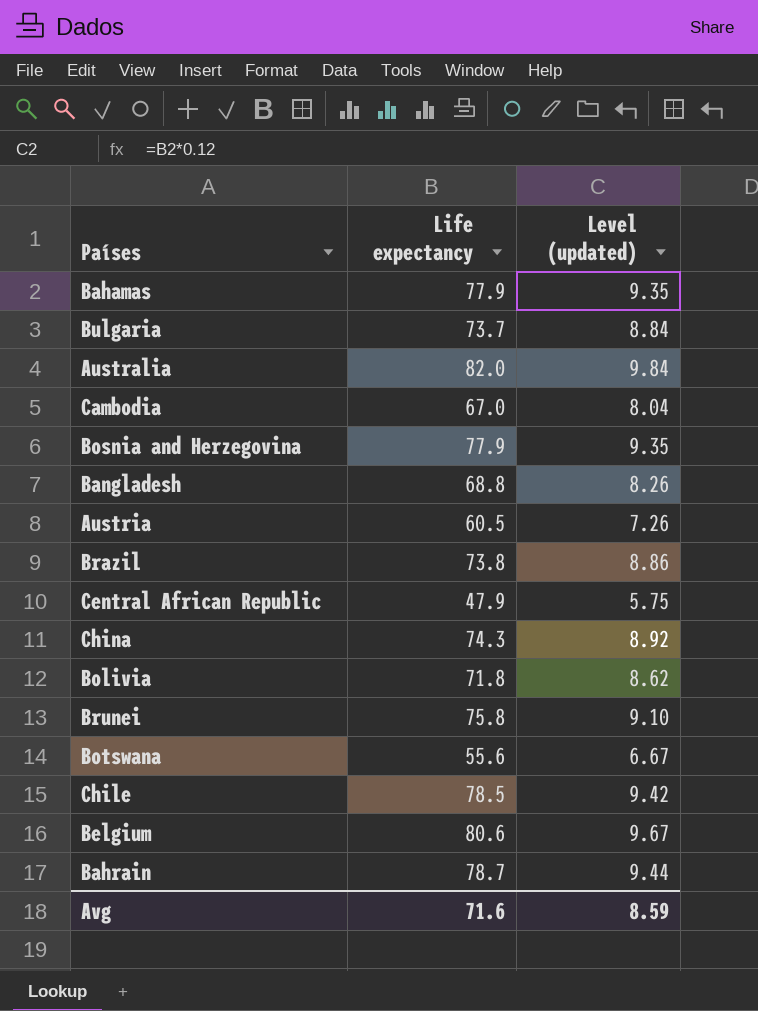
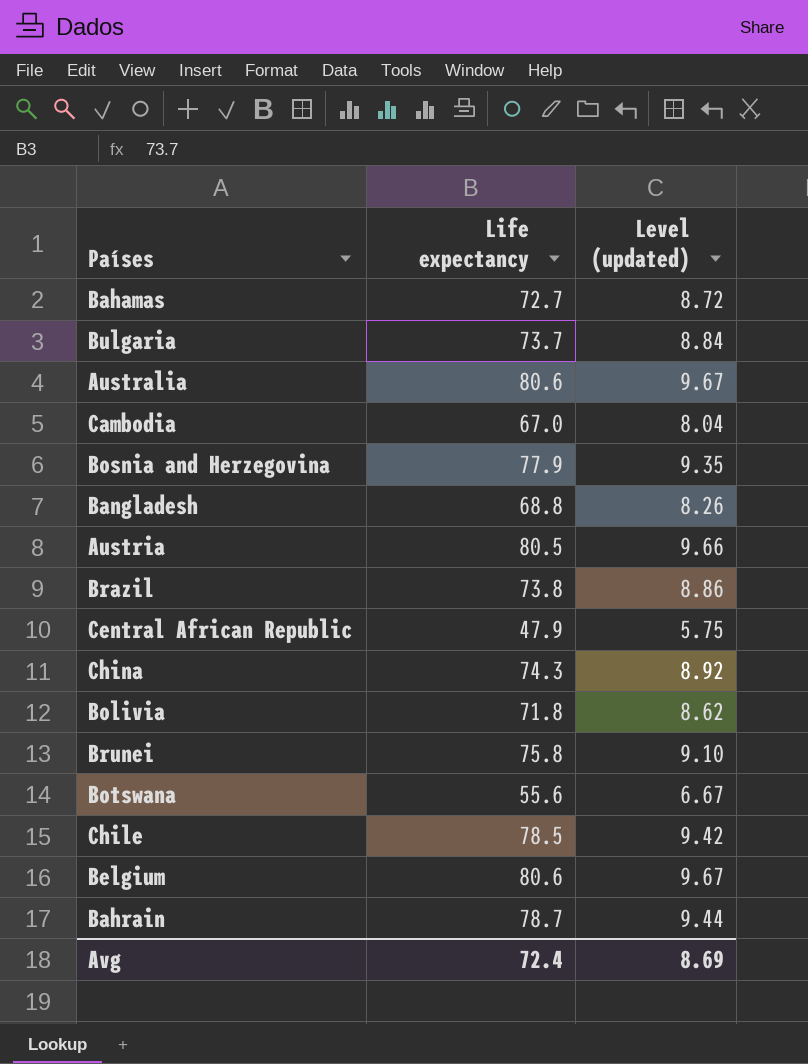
Bahamas | Life expectancy: 77.9 -> 72.7
Bahamas | Level (updated): 9.35 -> 8.72
Australia | Life expectancy: 82.0 -> 80.6
Australia | Level (updated): 9.84 -> 9.67
Austria | Life expectancy: 60.5 -> 80.5
Austria | Level (updated): 7.26 -> 9.66
Avg | Life expectancy: 71.6 -> 72.4
Avg | Level (updated): 8.59 -> 8.69

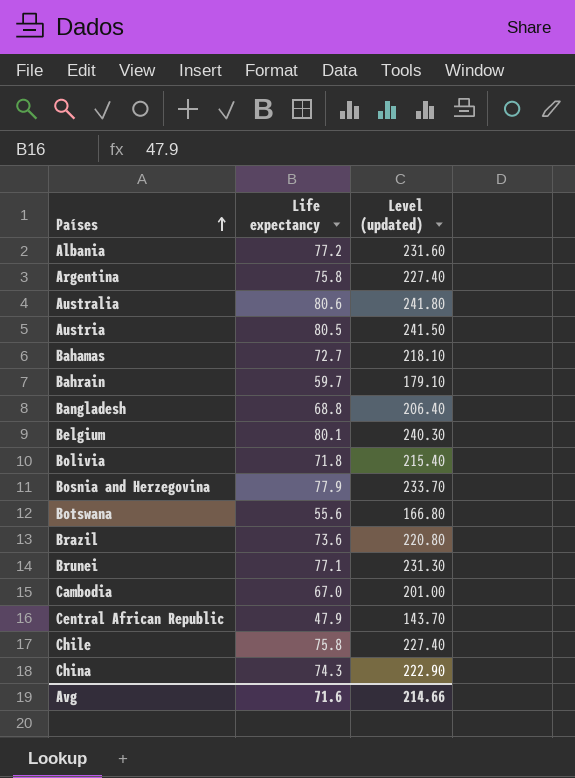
row order: none -> Países ascending
column Level (updated) | formula: [Life expectancy] * 0.12 -> [Life expectancy] * 3
row Bulgaria: 73.7 | 8.84 -> none
row Albania: none -> 77.2 | 231.60
row Argentina: none -> 75.8 | 227.40
Bahrain | Life expectancy: 78.7 -> 59.7
Belgium | Life expectancy: 80.6 -> 80.1
Brazil | Life expectancy: 73.8 -> 73.6
Brunei | Life expectancy: 75.8 -> 77.1
Chile | Life expectancy: 78.5 -> 75.8
Avg | Life expectancy: 72.4 -> 71.6
Avg | Level (updated): 8.69 -> 214.66

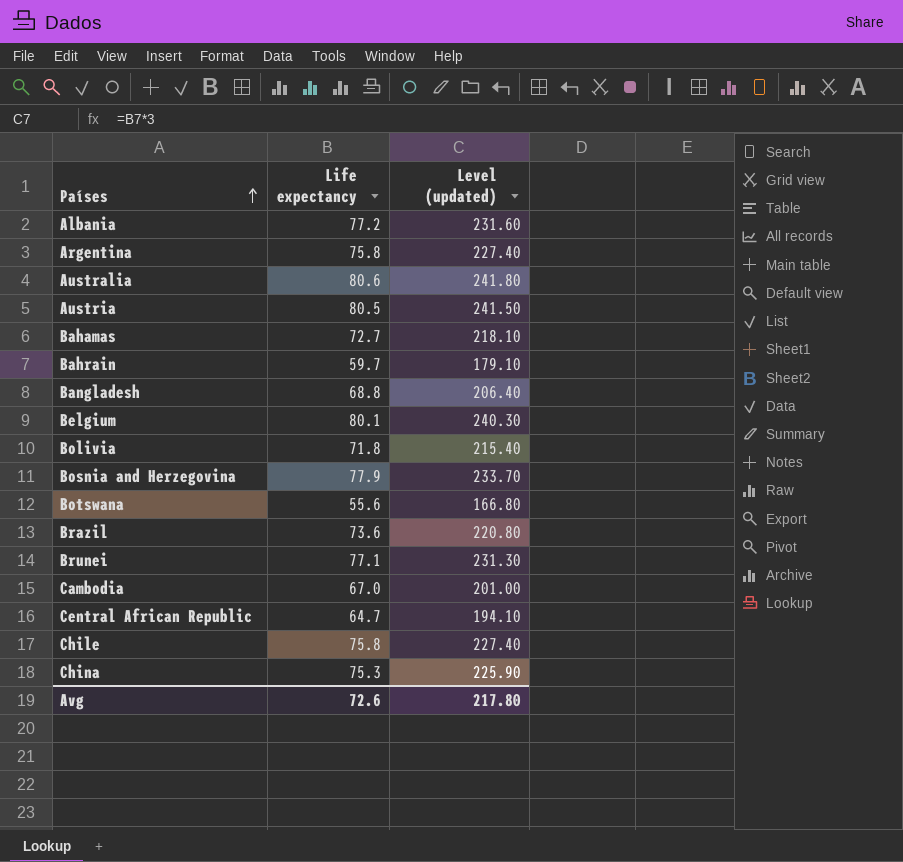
Central African Republic | Life expectancy: 47.9 -> 64.7
Central African Republic | Level (updated): 143.70 -> 194.10
China | Life expectancy: 74.3 -> 75.3
China | Level (updated): 222.90 -> 225.90
Avg | Life expectancy: 71.6 -> 72.6
Avg | Level (updated): 214.66 -> 217.80

